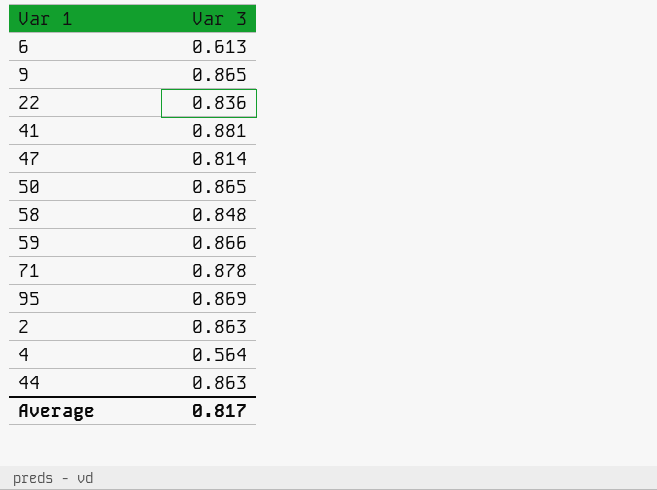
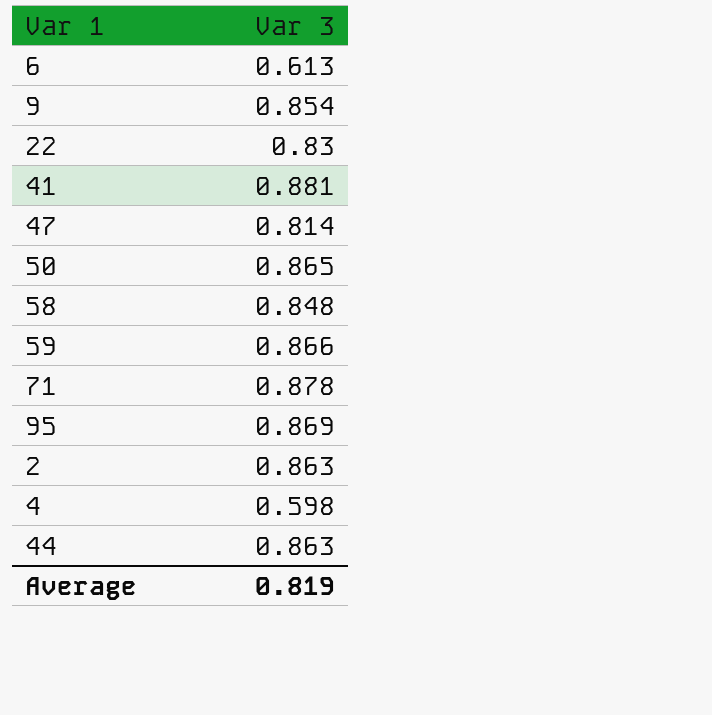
9 | Var 3: 0.865 -> 0.854
22 | Var 3: 0.836 -> 0.83
4 | Var 3: 0.564 -> 0.598
Average | Var 3: 0.817 -> 0.819

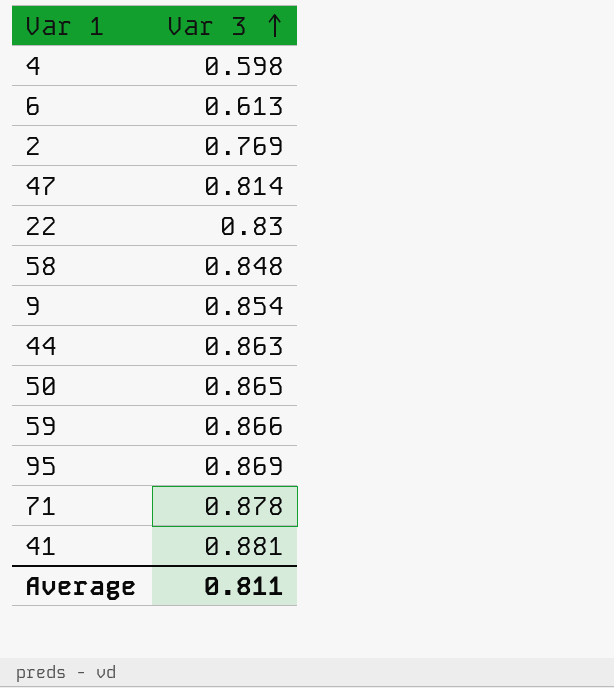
row order: none -> Var 3 ascending
2 | Var 3: 0.863 -> 0.769
Average | Var 3: 0.819 -> 0.811

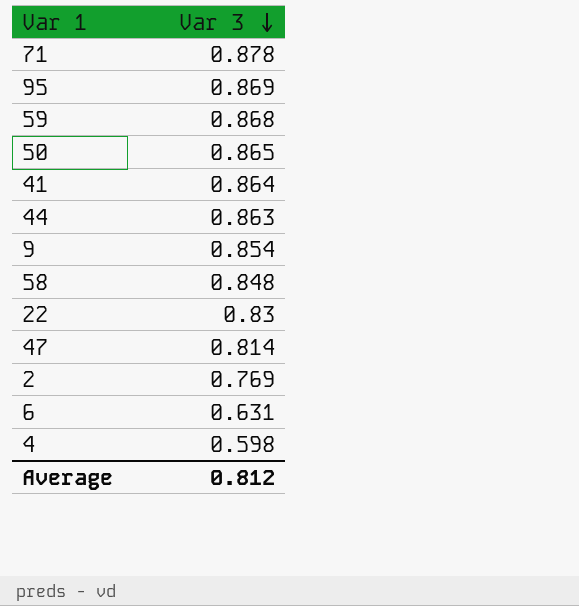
row order: Var 3 ascending -> Var 3 descending
59 | Var 3: 0.866 -> 0.868
41 | Var 3: 0.881 -> 0.864
6 | Var 3: 0.613 -> 0.631
Average | Var 3: 0.811 -> 0.812

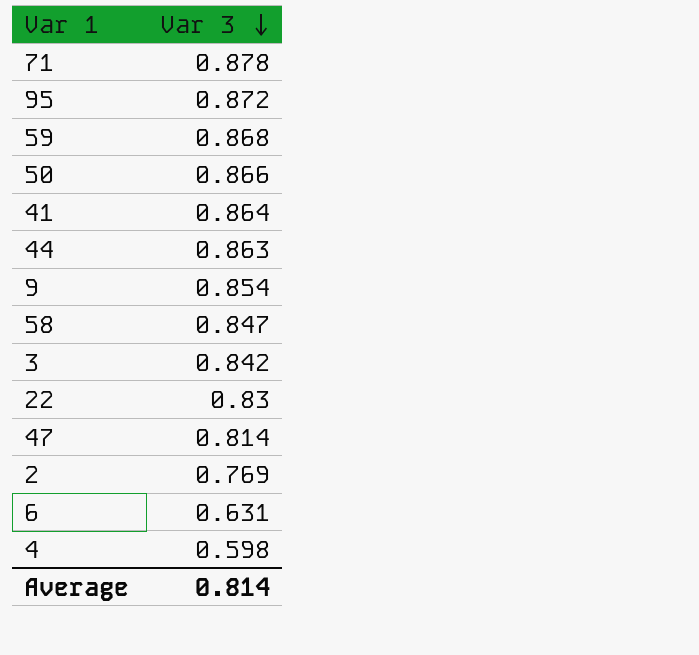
95 | Var 3: 0.869 -> 0.872
50 | Var 3: 0.865 -> 0.866
58 | Var 3: 0.848 -> 0.847
row 3: none -> 0.842
Average | Var 3: 0.812 -> 0.814

